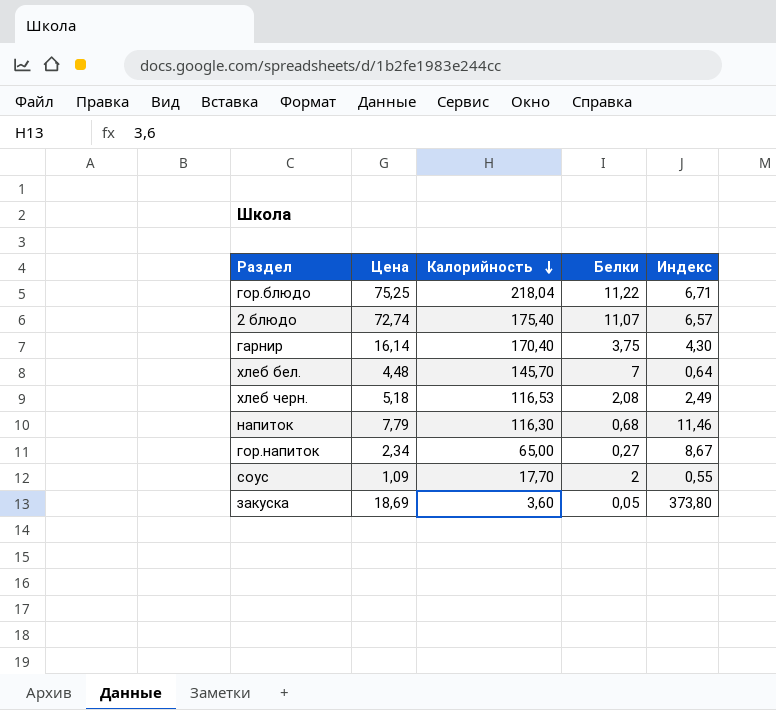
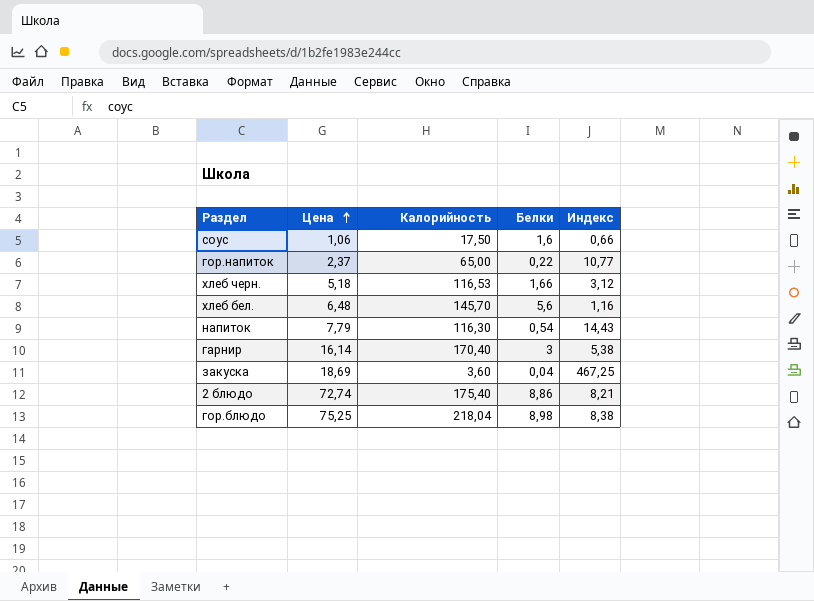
row order: Калорийность descending -> Цена ascending
соус | Цена: 1,09 -> 1,06
соус | Калорийность: 17,70 -> 17,50
соус | Белки: 2 -> 1,6
соус | Индекс: 0,55 -> 0,66
гор.напиток | Цена: 2,34 -> 2,37
гор.напиток | Белки: 0,27 -> 0,22
гор.напиток | Индекс: 8,67 -> 10,77
хлеб черн. | Белки: 2,08 -> 1,66
хлеб черн. | Индекс: 2,49 -> 3,12
хлеб бел. | Цена: 4,48 -> 6,48
хлеб бел. | Белки: 7 -> 5,6
хлеб бел. | Индекс: 0,64 -> 1,16
напиток | Белки: 0,68 -> 0,54
напиток | Индекс: 11,46 -> 14,43
гарнир | Белки: 3,75 -> 3
гарнир | Индекс: 4,30 -> 5,38
закуска | Белки: 0,05 -> 0,04
закуска | Индекс: 373,80 -> 467,25
2 блюдо | Белки: 11,07 -> 8,86
2 блюдо | Индекс: 6,57 -> 8,21
гор.блюдо | Белки: 11,22 -> 8,98
гор.блюдо | Индекс: 6,71 -> 8,38

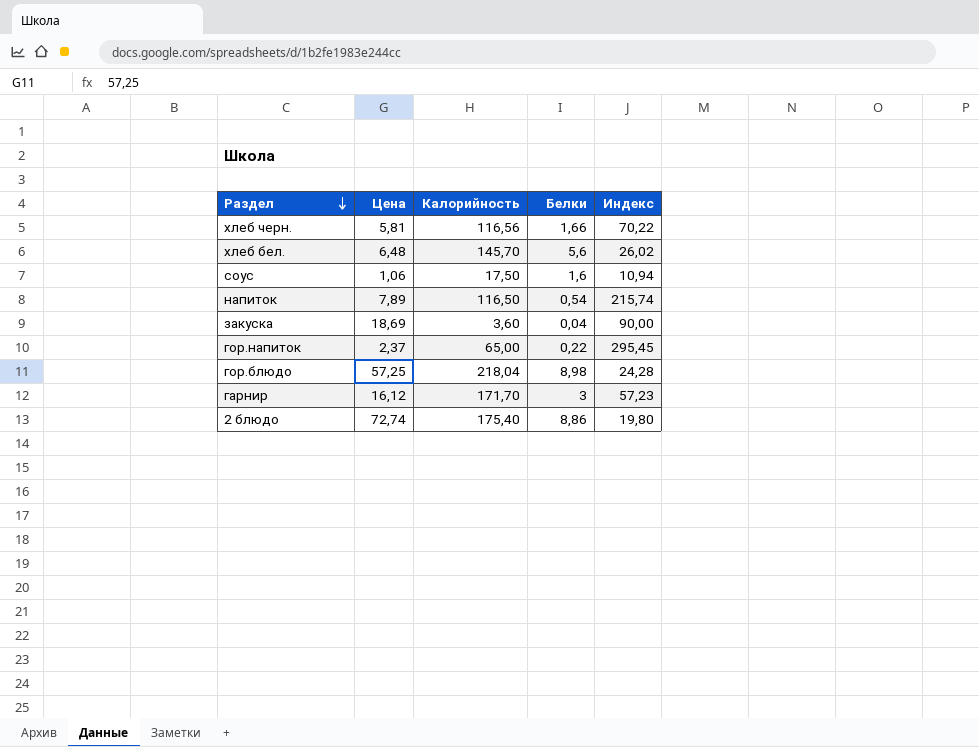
row order: Цена ascending -> Раздел descending
column Индекс | formula: [Цена] / [Белки] -> [Калорийность] / [Белки]
хлеб черн. | Цена: 5,18 -> 5,81
хлеб черн. | Калорийность: 116,53 -> 116,56
напиток | Цена: 7,79 -> 7,89
напиток | Калорийность: 116,30 -> 116,50
гор.блюдо | Цена: 75,25 -> 57,25
гарнир | Цена: 16,14 -> 16,12
гарнир | Калорийность: 170,40 -> 171,70

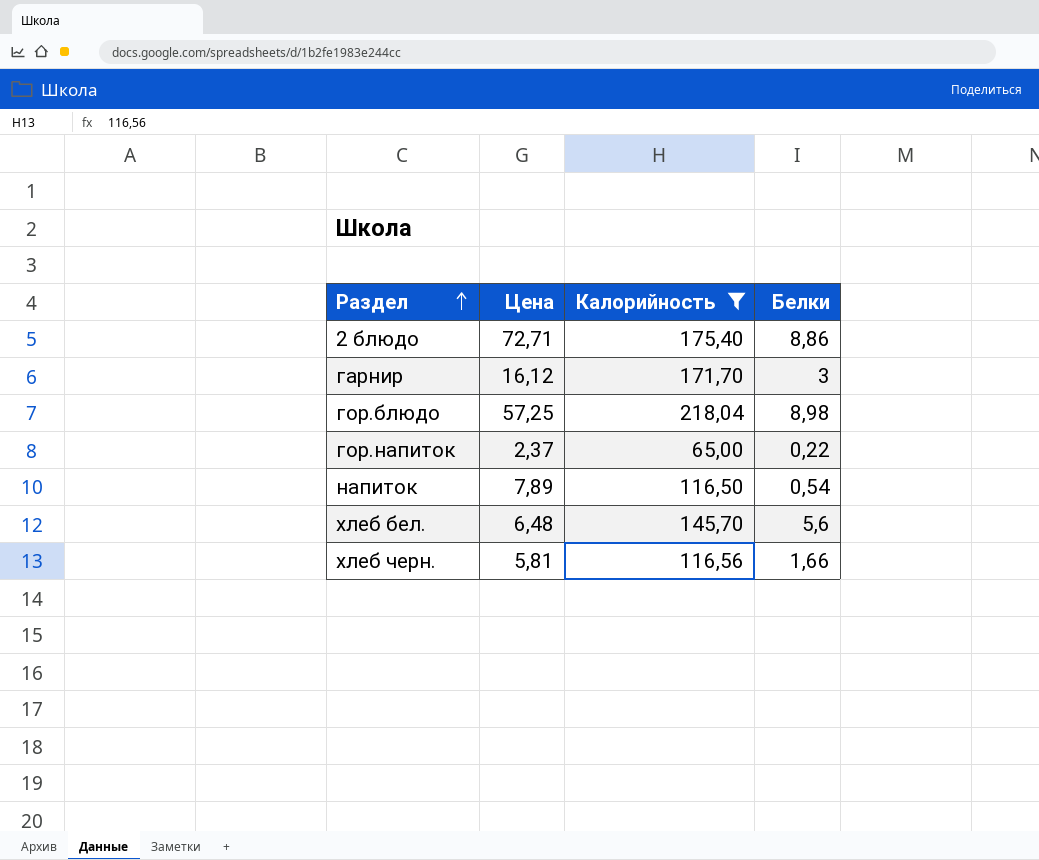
filter: none -> Калорийность >= 65,00
row order: Раздел descending -> Раздел ascending
column Индекс | formula: [Калорийность] / [Белки] -> none
2 блюдо | Цена: 72,74 -> 72,71

